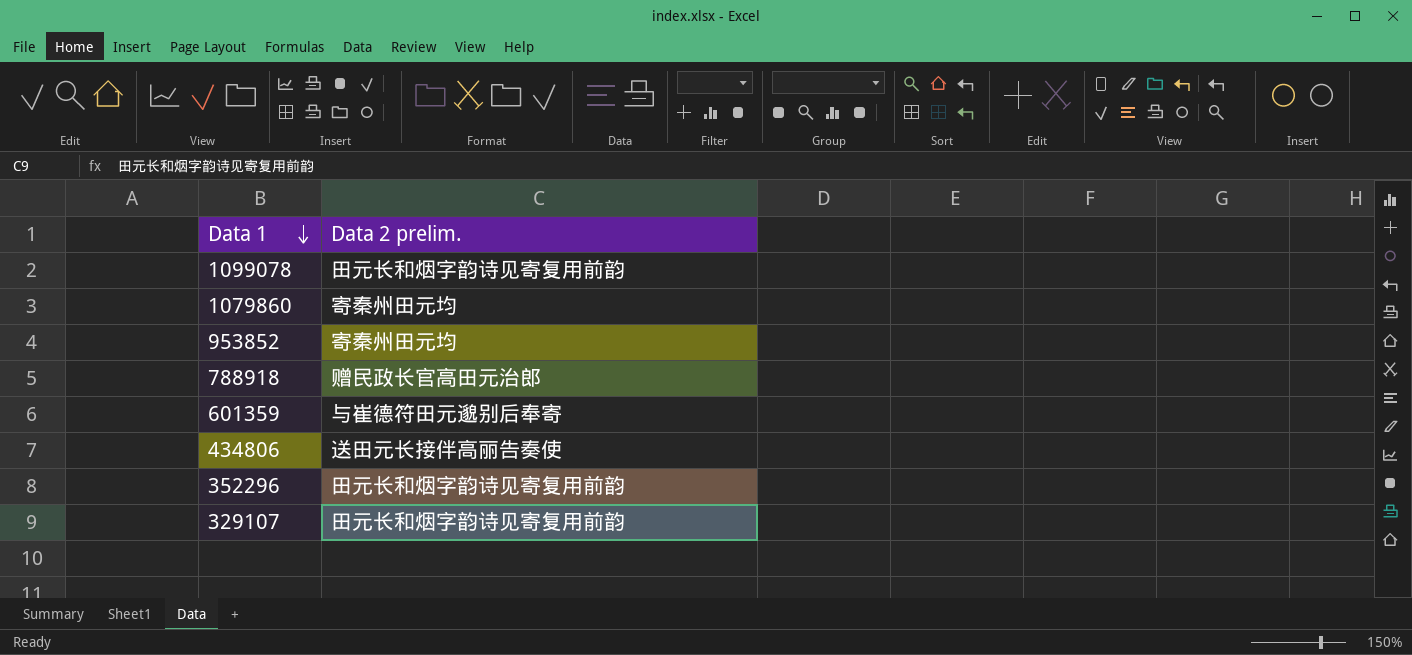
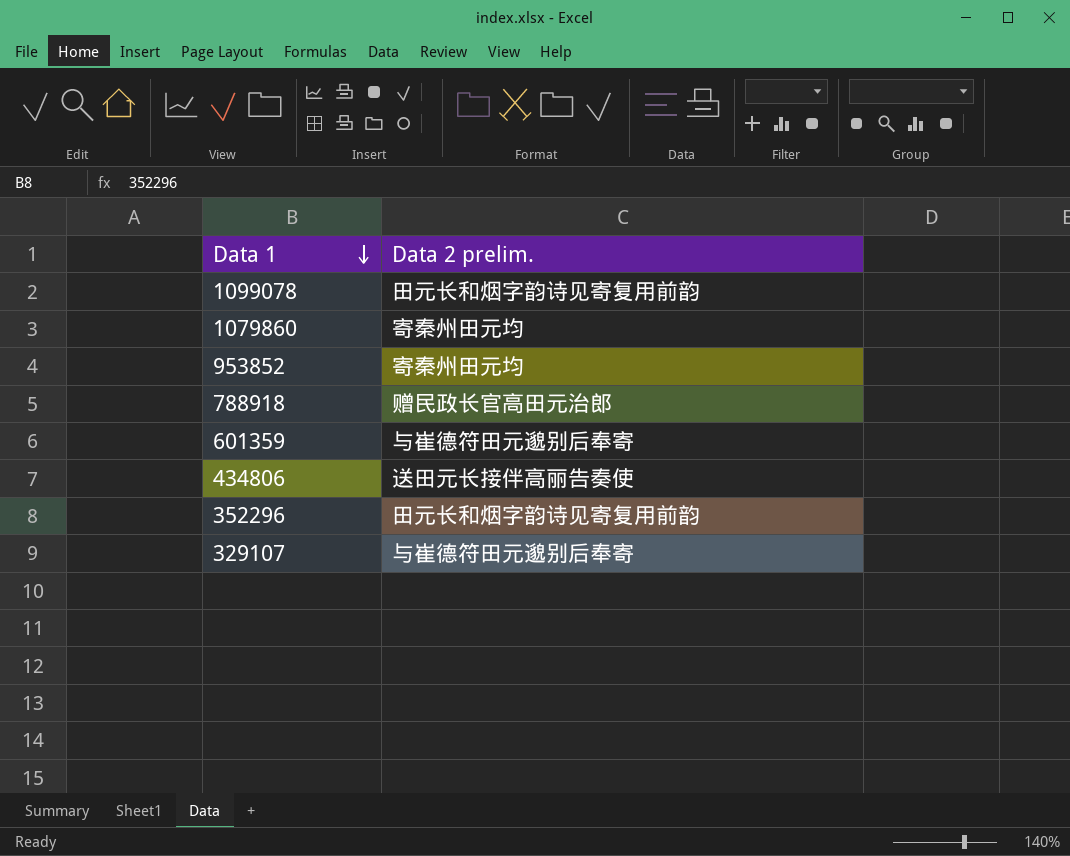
329107 | Data 2 prelim.: 田元长和烟字韵诗见寄复用前韵 -> 与崔德符田元邈别后奉寄

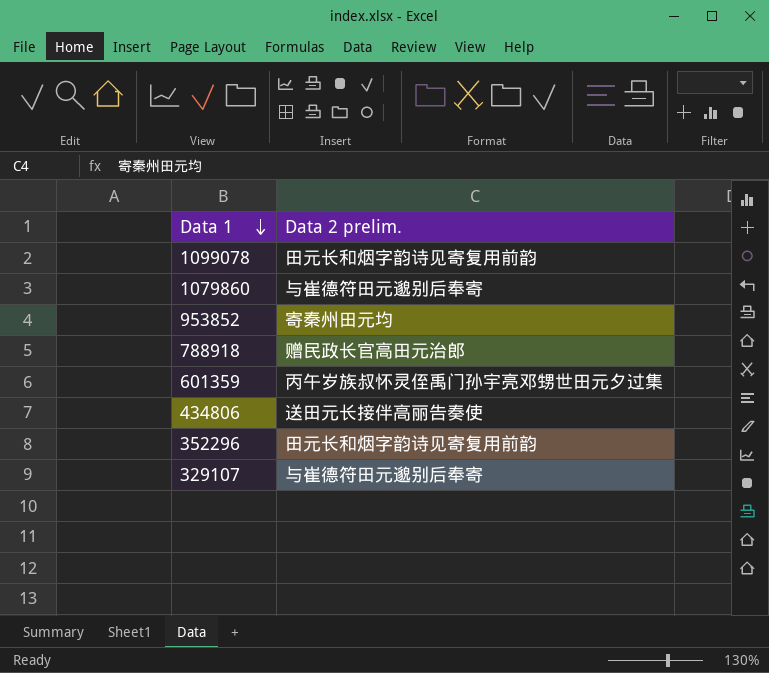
1079860 | Data 2 prelim.: 寄秦州田元均 -> 与崔德符田元邈别后奉寄
601359 | Data 2 prelim.: 与崔德符田元邈别后奉寄 -> 丙午岁族叔怀灵侄禹门孙宇亮邓甥世田元夕过集

